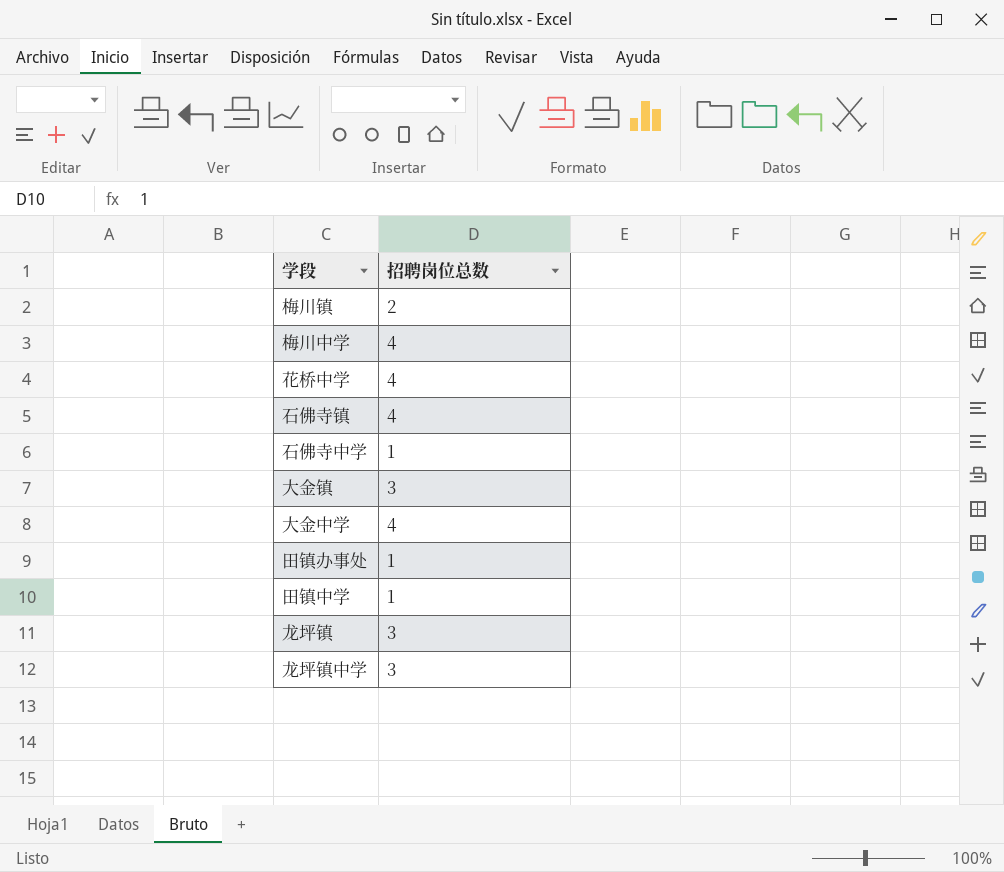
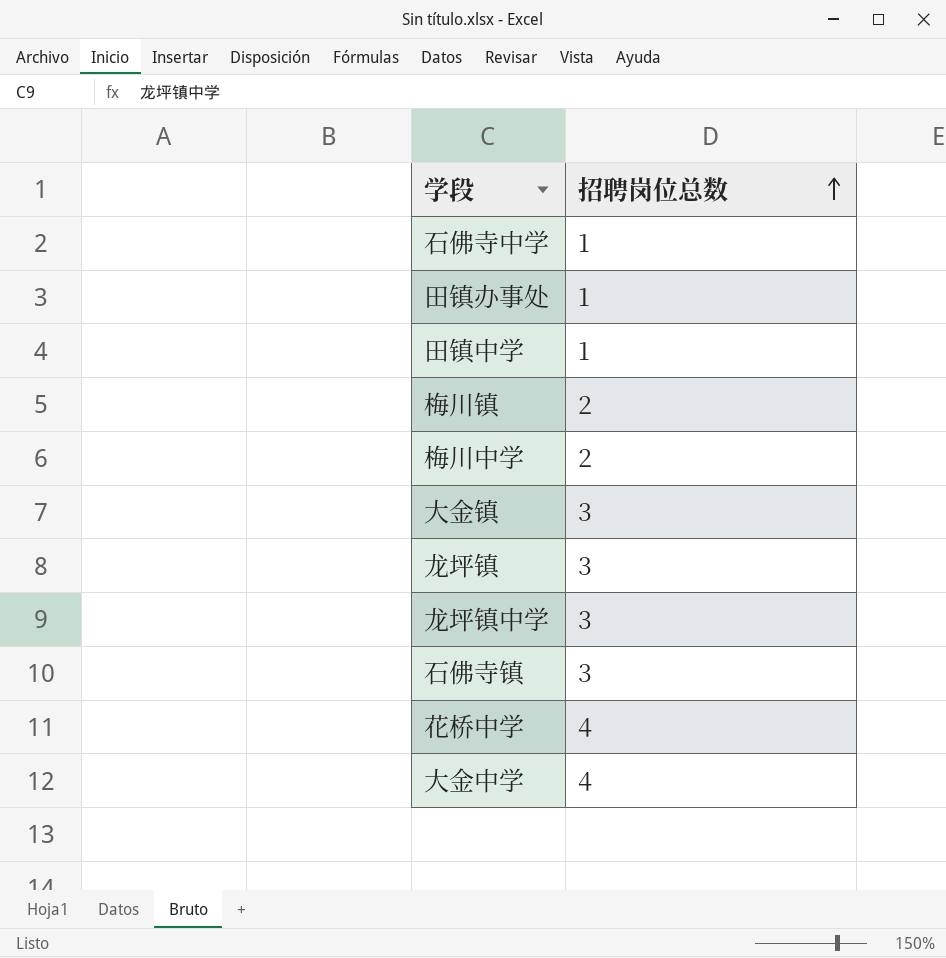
row order: none -> 招聘岗位总数 ascending
梅川中学 | 招聘岗位总数: 4 -> 2
石佛寺镇 | 招聘岗位总数: 4 -> 3

